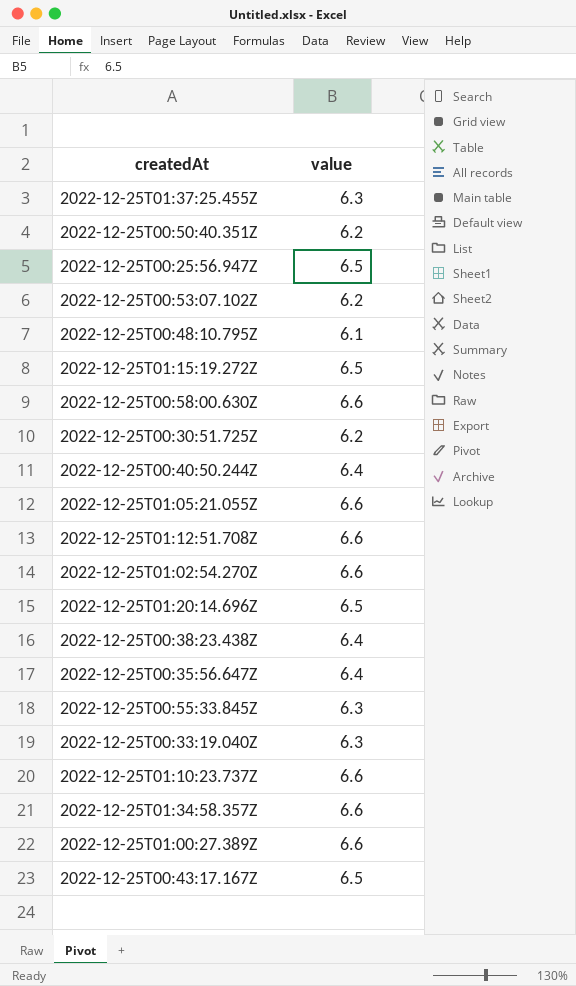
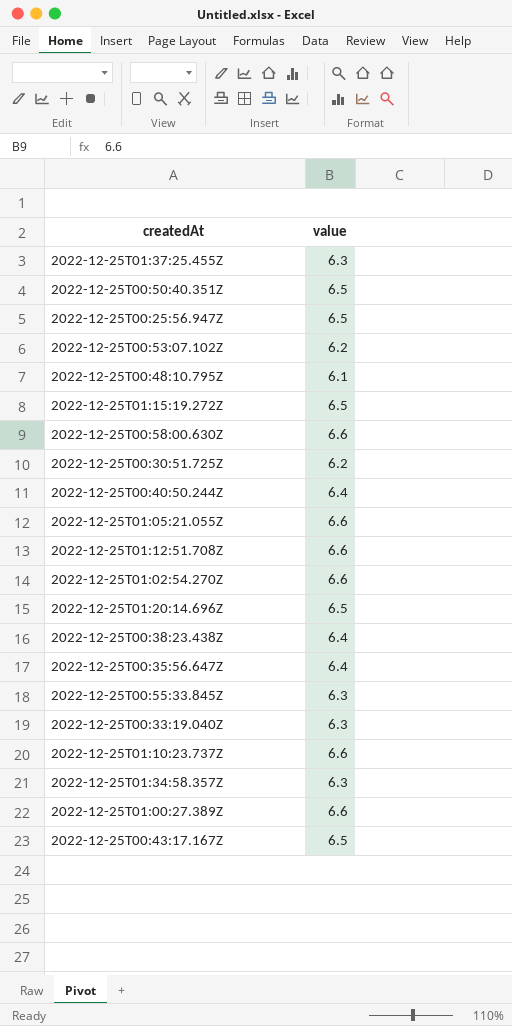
2022-12-25T00:50:40.351Z | value: 6.2 -> 6.5
2022-12-25T01:34:58.357Z | value: 6.6 -> 6.3

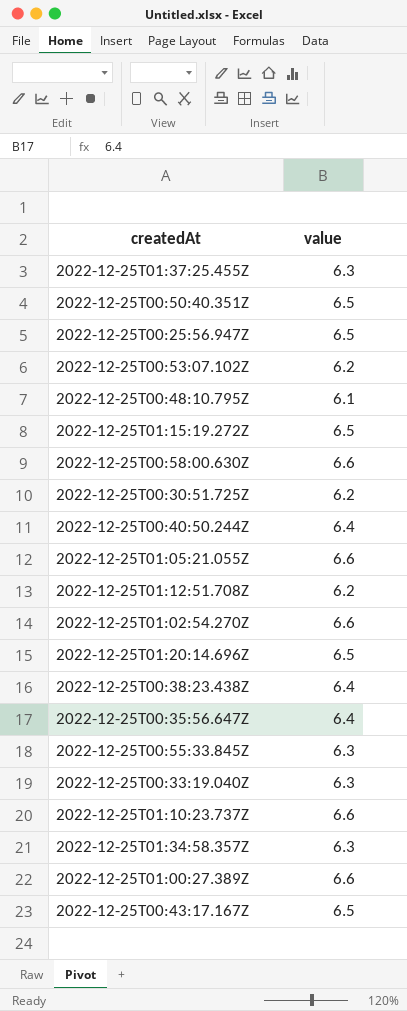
2022-12-25T01:12:51.708Z | value: 6.6 -> 6.2

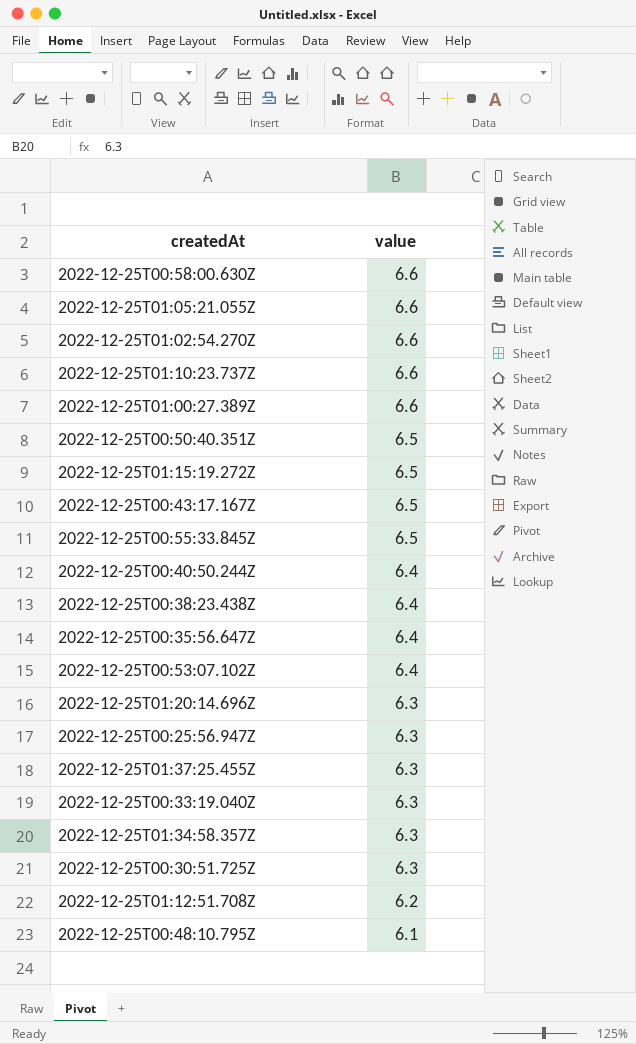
row order: none -> value descending
2022-12-25T00:55:33.845Z | value: 6.3 -> 6.5
2022-12-25T00:53:07.102Z | value: 6.2 -> 6.4
2022-12-25T01:20:14.696Z | value: 6.5 -> 6.3
2022-12-25T00:25:56.947Z | value: 6.5 -> 6.3
2022-12-25T00:30:51.725Z | value: 6.2 -> 6.3

